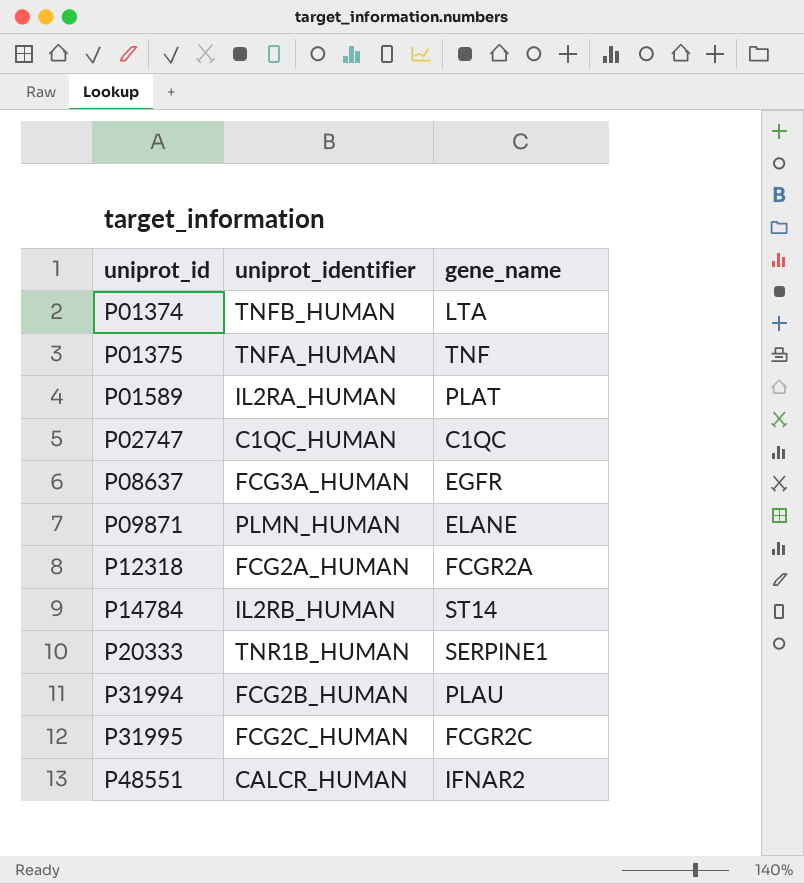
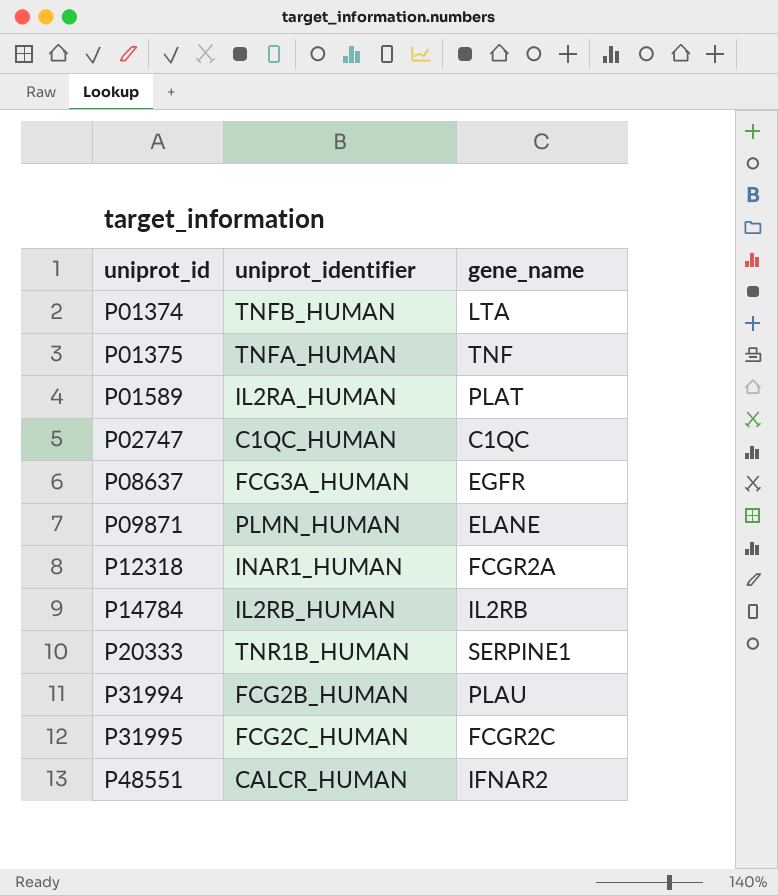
P12318 | uniprot_identifier: FCG2A_HUMAN -> INAR1_HUMAN
P14784 | gene_name: ST14 -> IL2RB

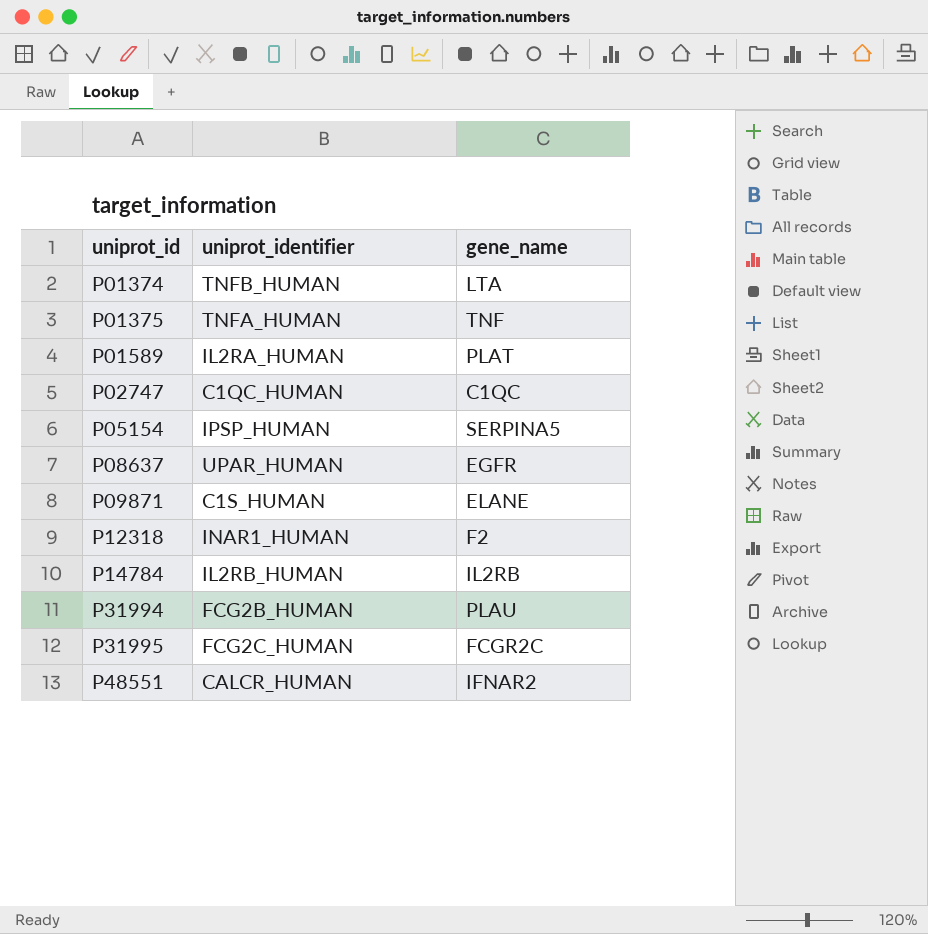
row P20333: TNR1B_HUMAN | SERPINE1 -> none
row P05154: none -> IPSP_HUMAN | SERPINA5
P08637 | uniprot_identifier: FCG3A_HUMAN -> UPAR_HUMAN
P09871 | uniprot_identifier: PLMN_HUMAN -> C1S_HUMAN
P12318 | gene_name: FCGR2A -> F2

